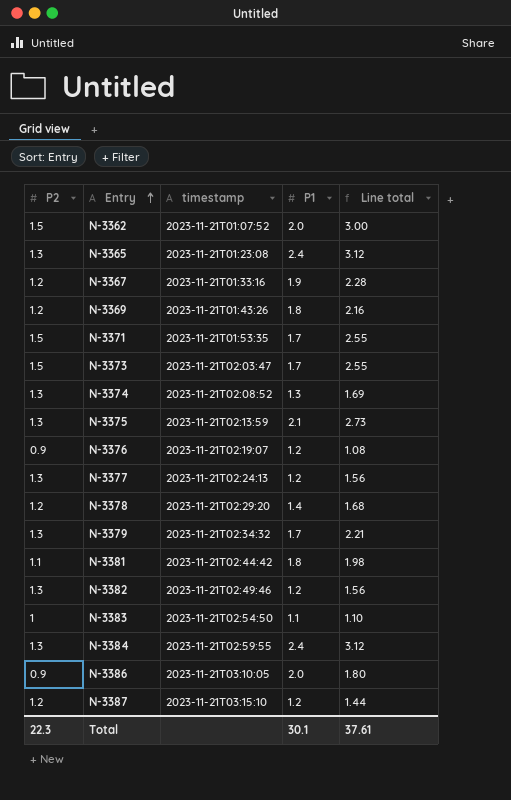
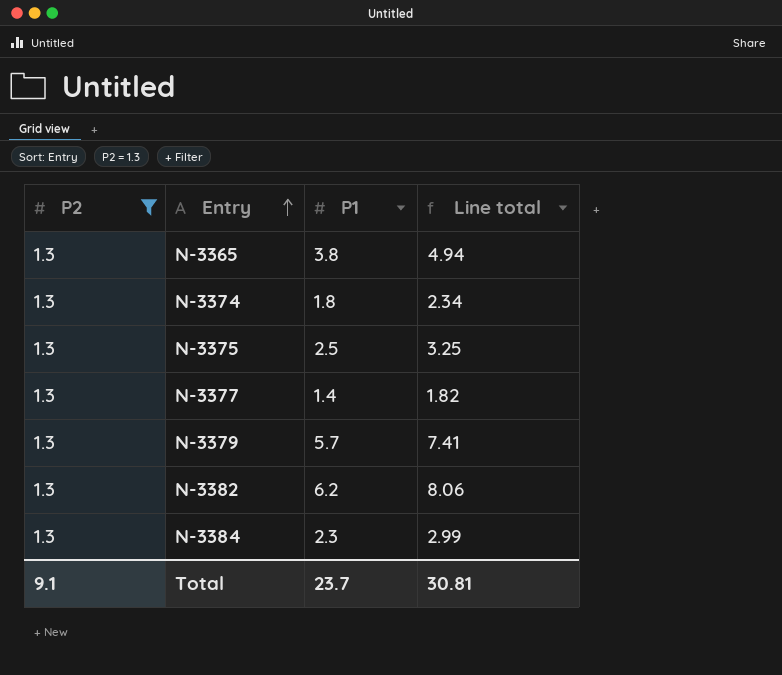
filter: none -> P2 = 1.3
column timestamp | position: 3 -> none
N-3365 | P1: 2.4 -> 3.8
N-3365 | Line total: 3.12 -> 4.94
N-3374 | P1: 1.3 -> 1.8
N-3374 | Line total: 1.69 -> 2.34
N-3375 | P1: 2.1 -> 2.5
N-3375 | Line total: 2.73 -> 3.25
N-3377 | P1: 1.2 -> 1.4
N-3377 | Line total: 1.56 -> 1.82
N-3379 | P1: 1.7 -> 5.7
N-3379 | Line total: 2.21 -> 7.41
N-3382 | P1: 1.2 -> 6.2
N-3382 | Line total: 1.56 -> 8.06
N-3384 | P1: 2.4 -> 2.3
N-3384 | Line total: 3.12 -> 2.99
Total | P2: 22.3 -> 9.1
Total | P1: 30.1 -> 23.7
Total | Line total: 37.61 -> 30.81

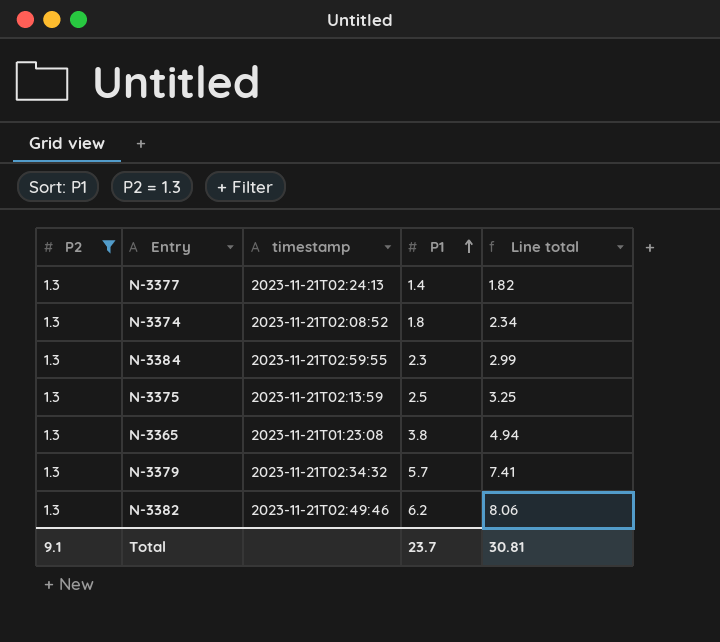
row order: Entry ascending -> P1 ascending
column timestamp | position: none -> 3

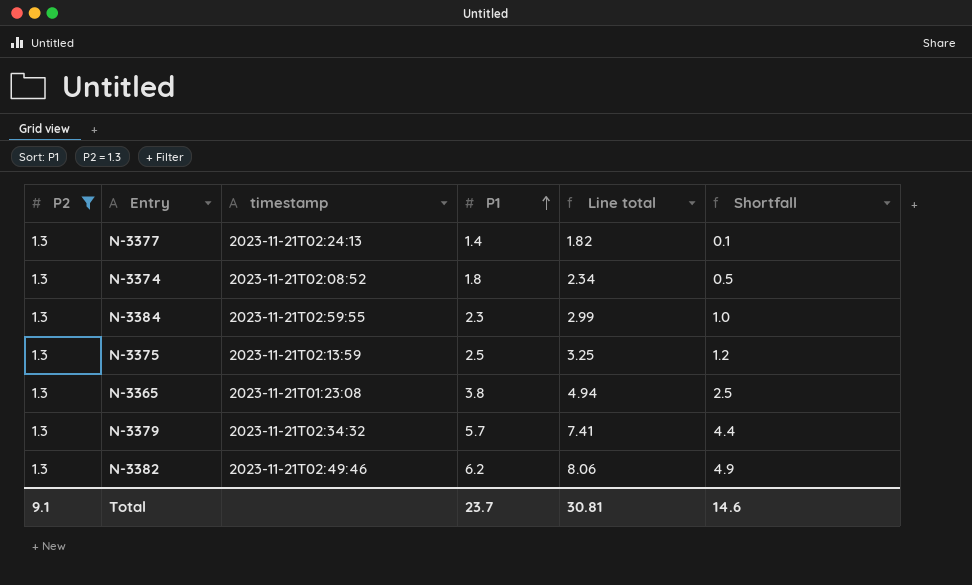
column Shortfall | formula: none -> [P1] - [P2]

